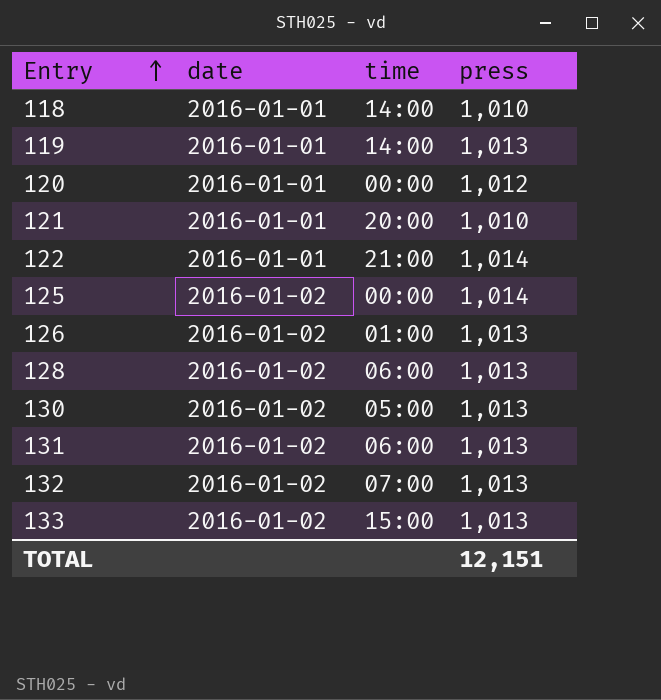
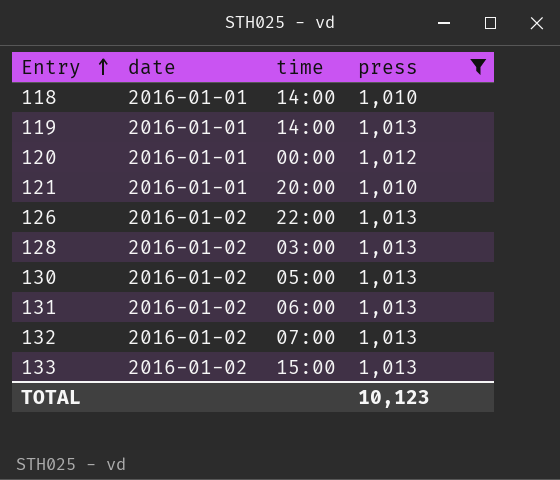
filter: none -> press != 1,014
126 | time: 01:00 -> 22:00
128 | time: 06:00 -> 03:00
TOTAL | press: 12,151 -> 10,123

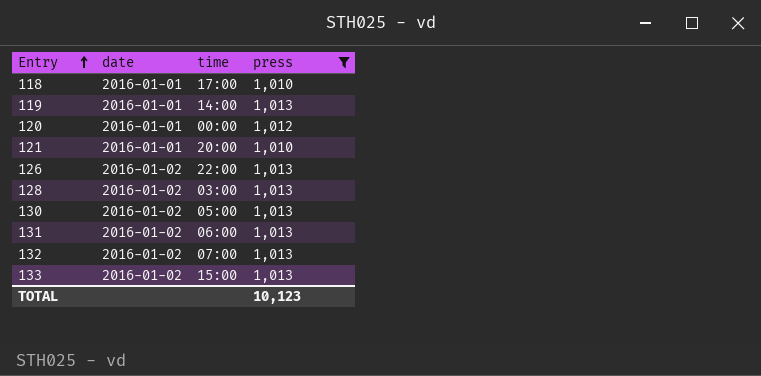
118 | time: 14:00 -> 17:00

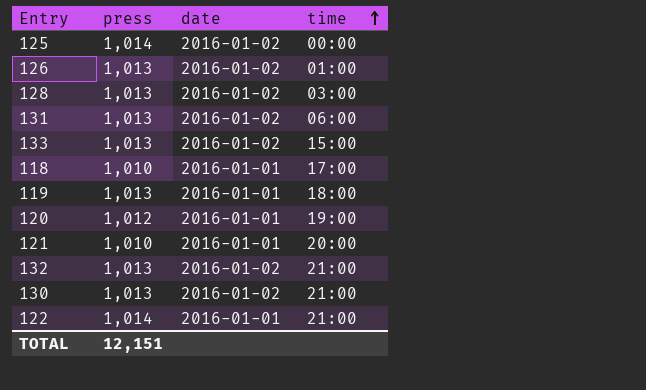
filter: press != 1,014 -> none
row order: Entry ascending -> time ascending
column press | position: 4 -> 2
126 | time: 22:00 -> 01:00
119 | time: 14:00 -> 18:00
120 | time: 00:00 -> 19:00
132 | time: 07:00 -> 21:00
130 | time: 05:00 -> 21:00
TOTAL | press: 10,123 -> 12,151

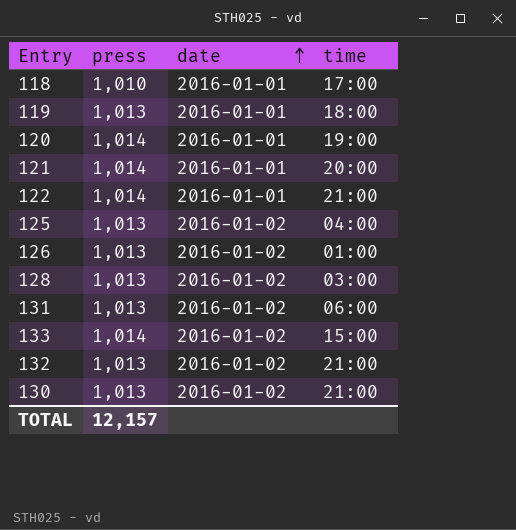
row order: time ascending -> date ascending
120 | press: 1,012 -> 1,014
121 | press: 1,010 -> 1,014
125 | press: 1,014 -> 1,013
125 | time: 00:00 -> 04:00
133 | press: 1,013 -> 1,014
TOTAL | press: 12,151 -> 12,157

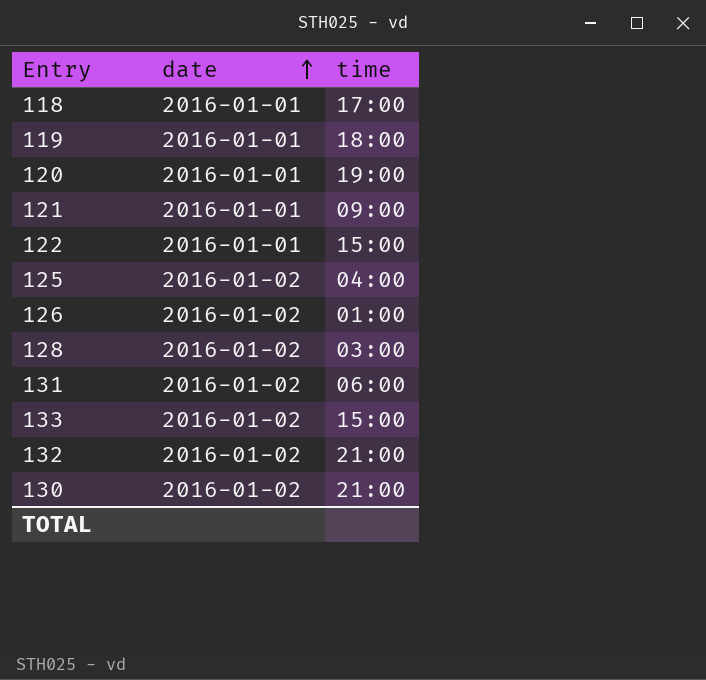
column press | position: 2 -> none
121 | time: 20:00 -> 09:00
122 | time: 21:00 -> 15:00

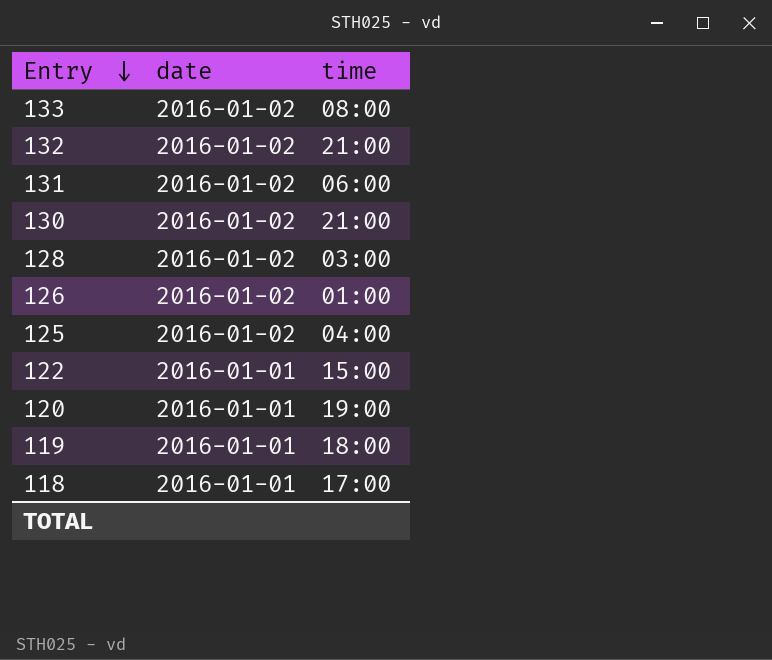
row order: date ascending -> Entry descending
row 121: 2016-01-01 | 09:00 -> none
133 | time: 15:00 -> 08:00

